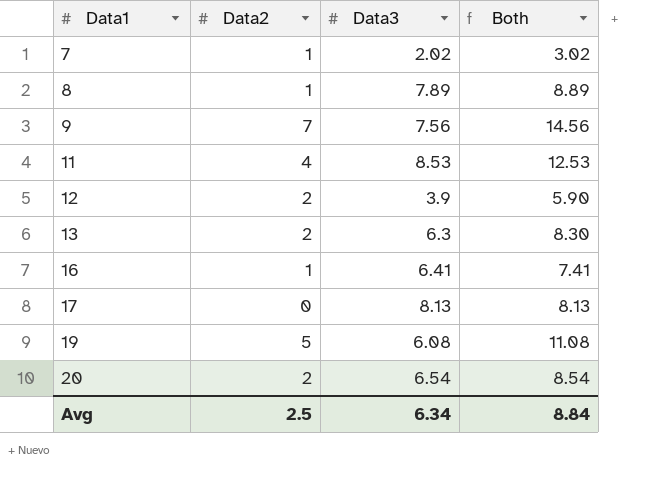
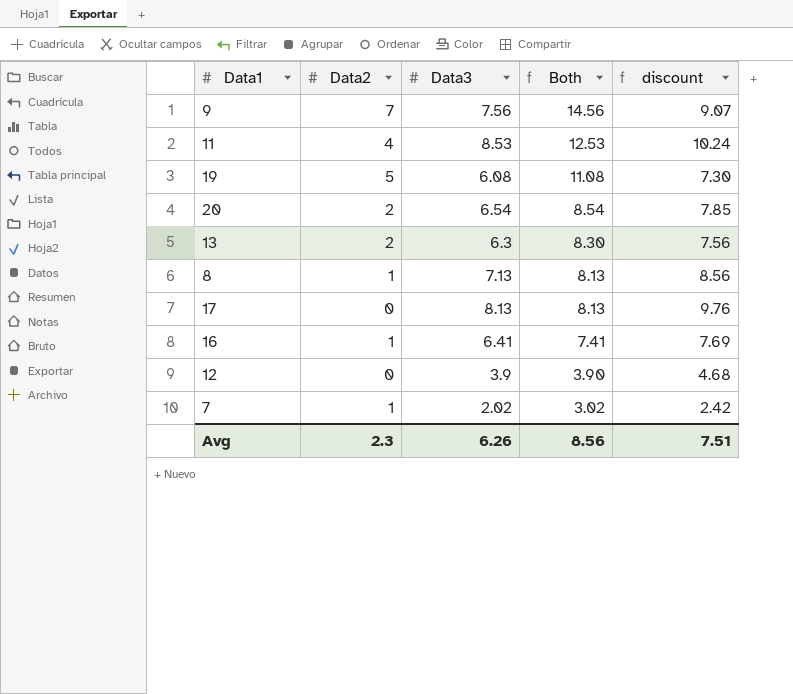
row order: Data1 ascending -> Both descending
column discount | formula: none -> [Data3] * 1.2
8 | Data3: 7.89 -> 7.13
8 | Both: 8.89 -> 8.13
12 | Data2: 2 -> 0
12 | Both: 5.90 -> 3.90
Avg | Data2: 2.5 -> 2.3
Avg | Data3: 6.34 -> 6.26
Avg | Both: 8.84 -> 8.56

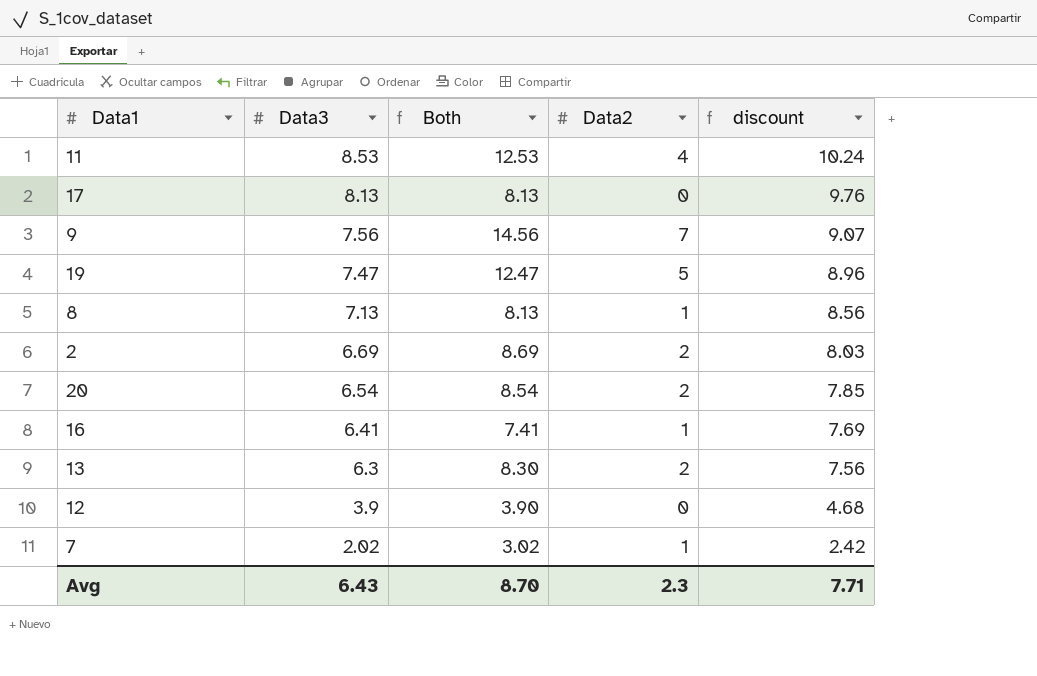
row order: Both descending -> Data3 descending
column Data2 | position: 2 -> 4
19 | Data3: 6.08 -> 7.47
19 | Both: 11.08 -> 12.47
19 | discount: 7.30 -> 8.96
row 2: none -> 6.69 | 8.69 | 2 | 8.03
Avg | Data3: 6.26 -> 6.43
Avg | Both: 8.56 -> 8.70
Avg | discount: 7.51 -> 7.71

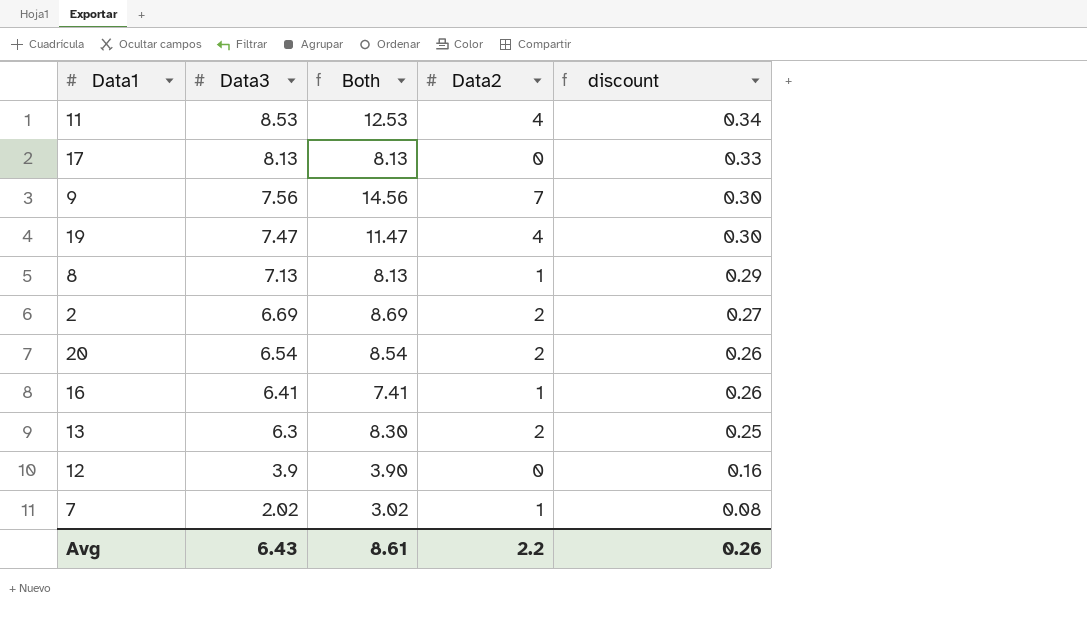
column discount | formula: [Data3] * 1.2 -> [Data3] * 0.04
19 | Both: 12.47 -> 11.47
19 | Data2: 5 -> 4
Avg | Both: 8.70 -> 8.61
Avg | Data2: 2.3 -> 2.2
Avg | discount: 7.71 -> 0.26

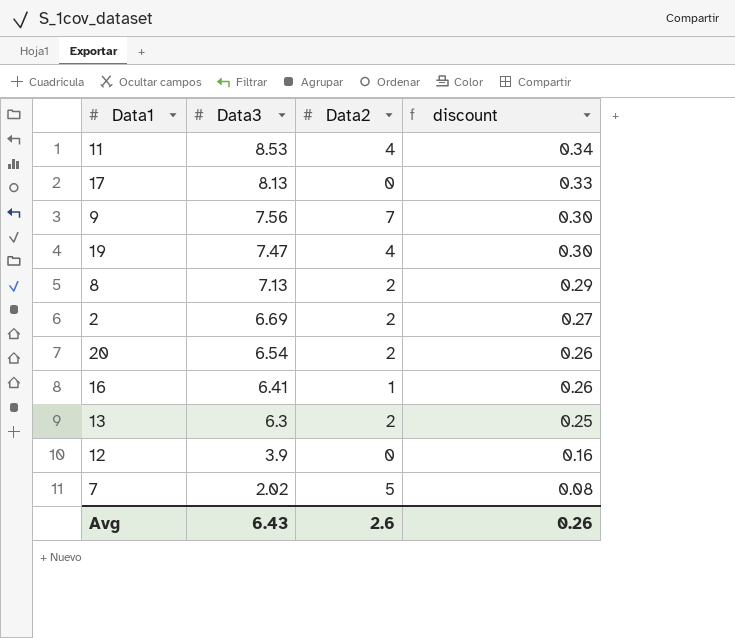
column Both | formula: [Data3] + [Data2] -> none
8 | Data2: 1 -> 2
7 | Data2: 1 -> 5
Avg | Data2: 2.2 -> 2.6

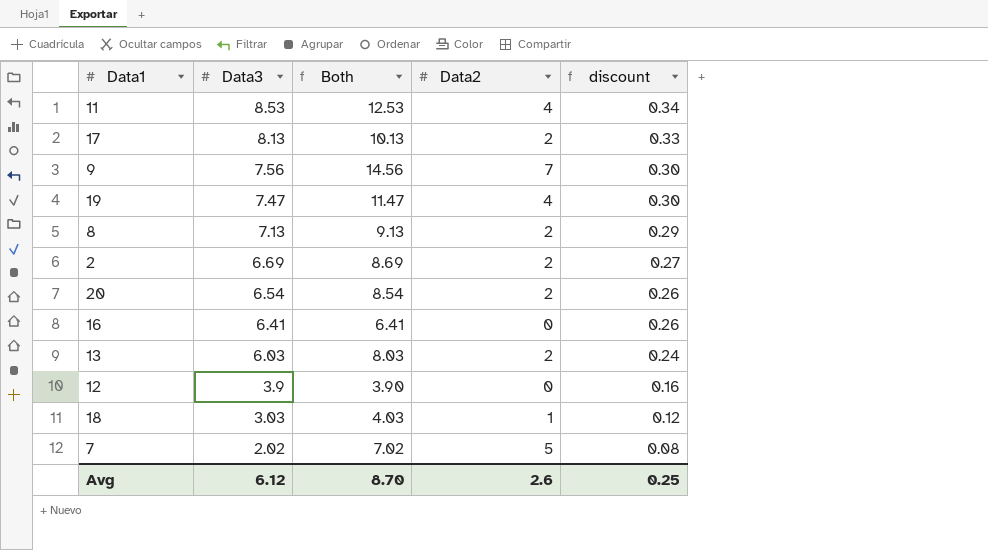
column Both | formula: none -> [Data3] + [Data2]
17 | Data2: 0 -> 2
16 | Data2: 1 -> 0
13 | Data3: 6.3 -> 6.03
13 | discount: 0.25 -> 0.24
row 18: none -> 3.03 | 4.03 | 1 | 0.12
Avg | Data3: 6.43 -> 6.12
Avg | discount: 0.26 -> 0.25

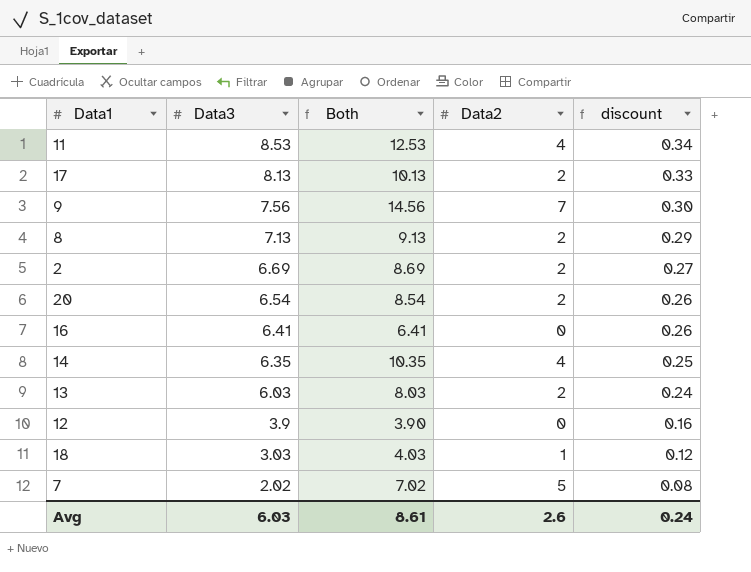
row 19: 7.47 | 11.47 | 4 | 0.30 -> none
row 14: none -> 6.35 | 10.35 | 4 | 0.25
Avg | Data3: 6.12 -> 6.03
Avg | Both: 8.70 -> 8.61
Avg | discount: 0.25 -> 0.24

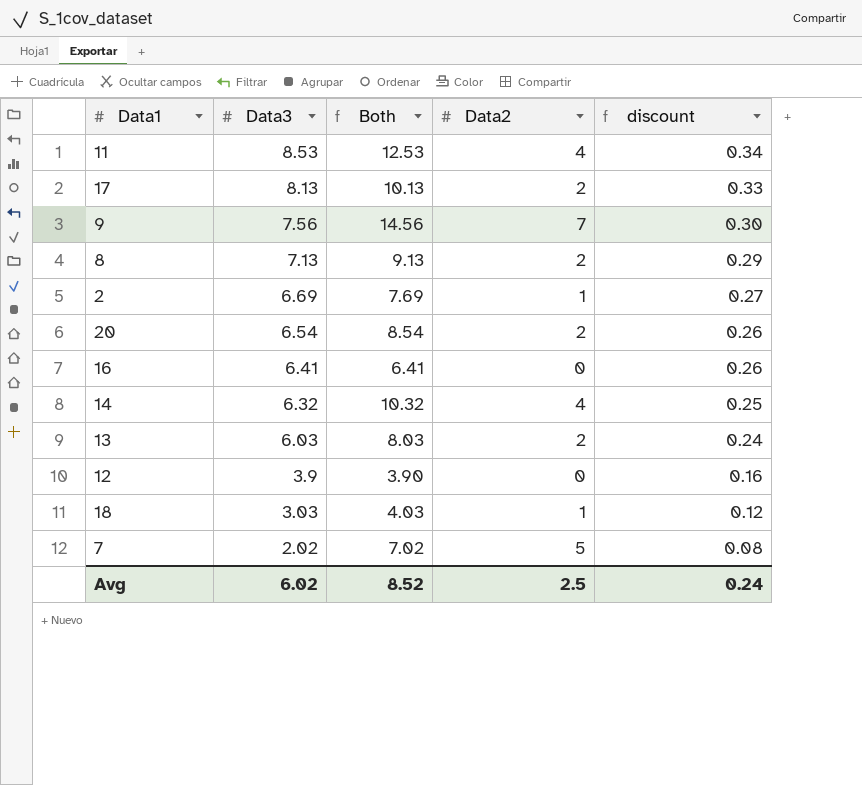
2 | Both: 8.69 -> 7.69
2 | Data2: 2 -> 1
14 | Data3: 6.35 -> 6.32
14 | Both: 10.35 -> 10.32
Avg | Data3: 6.03 -> 6.02
Avg | Both: 8.61 -> 8.52
Avg | Data2: 2.6 -> 2.5

